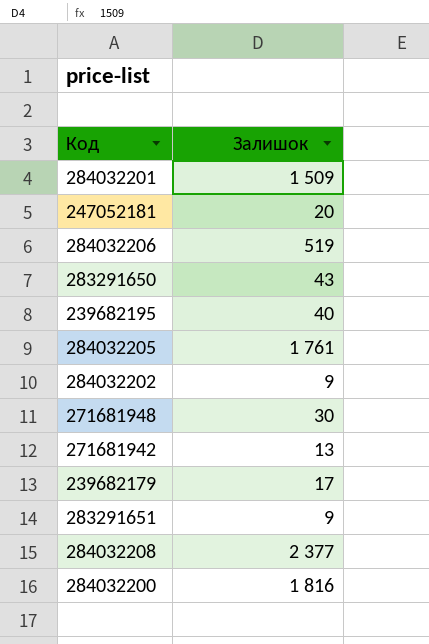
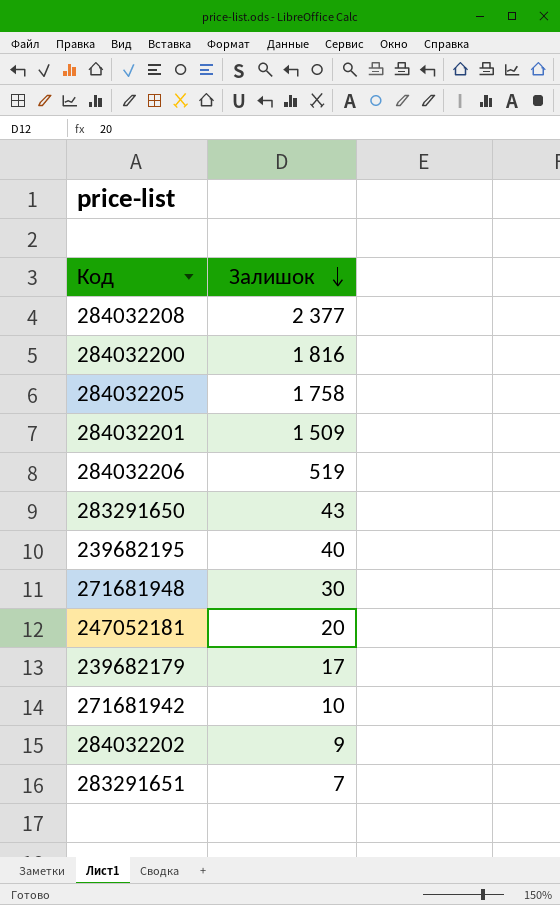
row order: none -> Залишок descending
284032205 | Залишок: 1 761 -> 1 758
271681942 | Залишок: 13 -> 10
283291651 | Залишок: 9 -> 7

